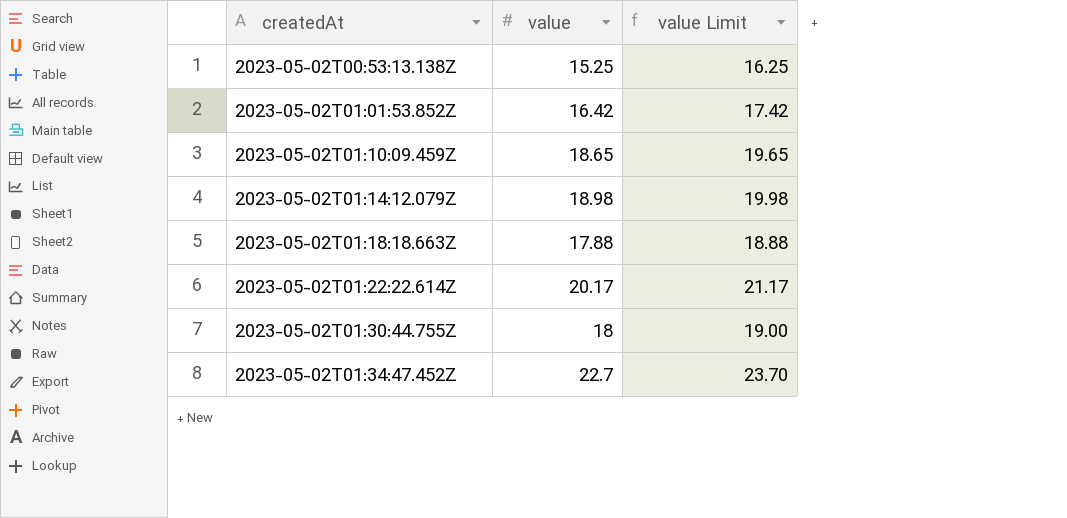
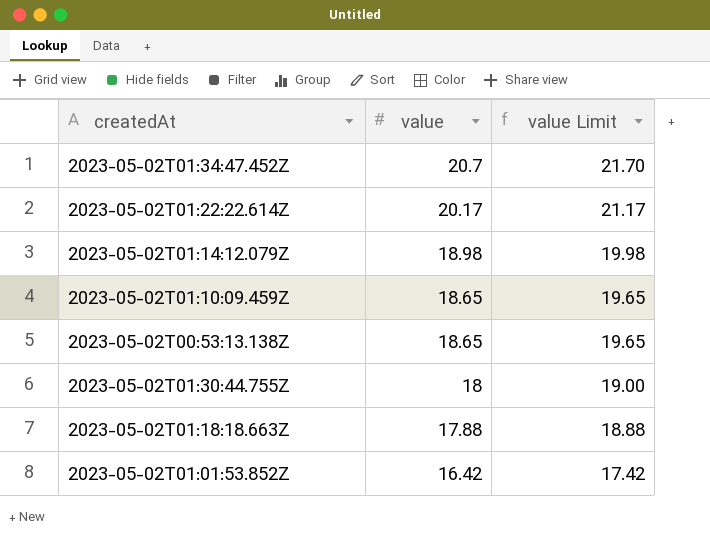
row order: createdAt ascending -> value descending
2023-05-02T01:34:47.452Z | value: 22.7 -> 20.7
2023-05-02T01:34:47.452Z | value Limit: 23.70 -> 21.70
2023-05-02T00:53:13.138Z | value: 15.25 -> 18.65
2023-05-02T00:53:13.138Z | value Limit: 16.25 -> 19.65

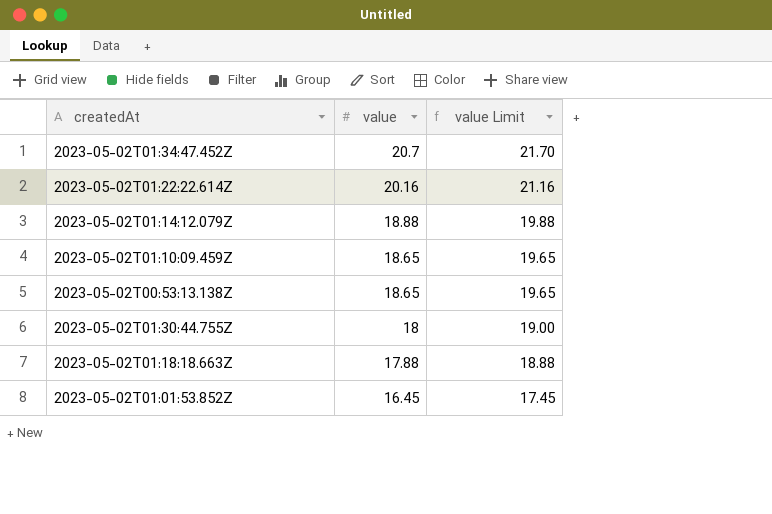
2023-05-02T01:22:22.614Z | value: 20.17 -> 20.16
2023-05-02T01:22:22.614Z | value Limit: 21.17 -> 21.16
2023-05-02T01:14:12.079Z | value: 18.98 -> 18.88
2023-05-02T01:14:12.079Z | value Limit: 19.98 -> 19.88
2023-05-02T01:01:53.852Z | value: 16.42 -> 16.45
2023-05-02T01:01:53.852Z | value Limit: 17.42 -> 17.45

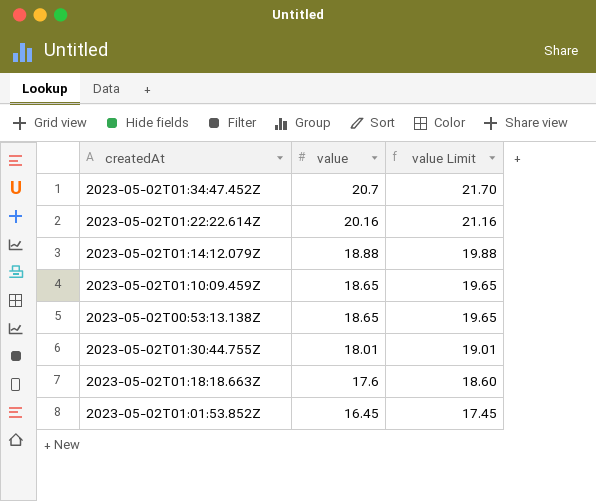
2023-05-02T01:30:44.755Z | value: 18 -> 18.01
2023-05-02T01:30:44.755Z | value Limit: 19.00 -> 19.01
2023-05-02T01:18:18.663Z | value: 17.88 -> 17.6
2023-05-02T01:18:18.663Z | value Limit: 18.88 -> 18.60

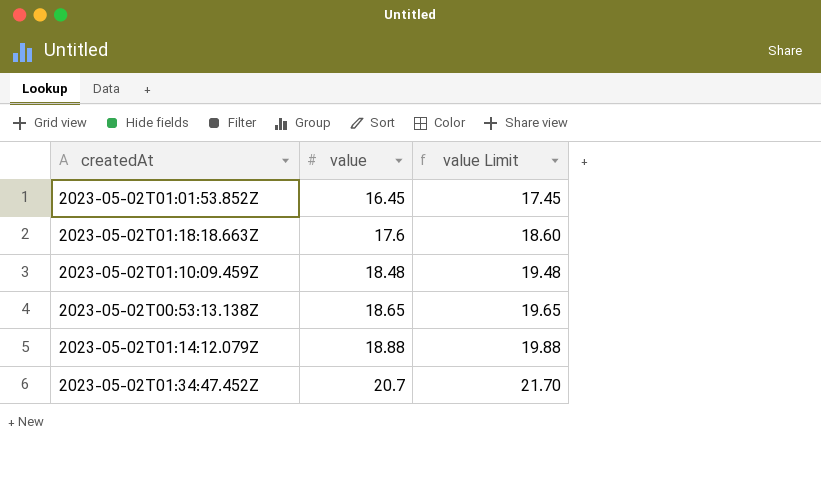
row order: value descending -> value ascending
row 2023-05-02T01:22:22.614Z: 20.16 | 21.16 -> none
row 2023-05-02T01:30:44.755Z: 18.01 | 19.01 -> none
2023-05-02T01:10:09.459Z | value: 18.65 -> 18.48
2023-05-02T01:10:09.459Z | value Limit: 19.65 -> 19.48

